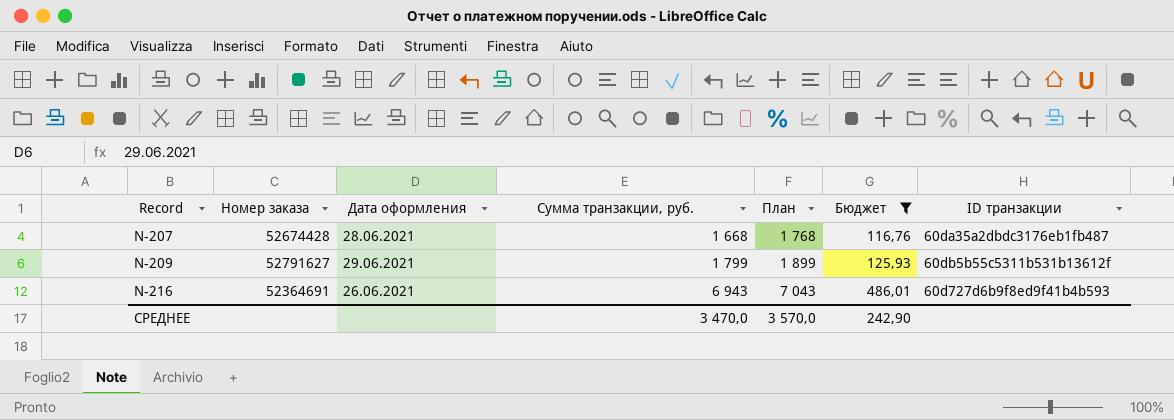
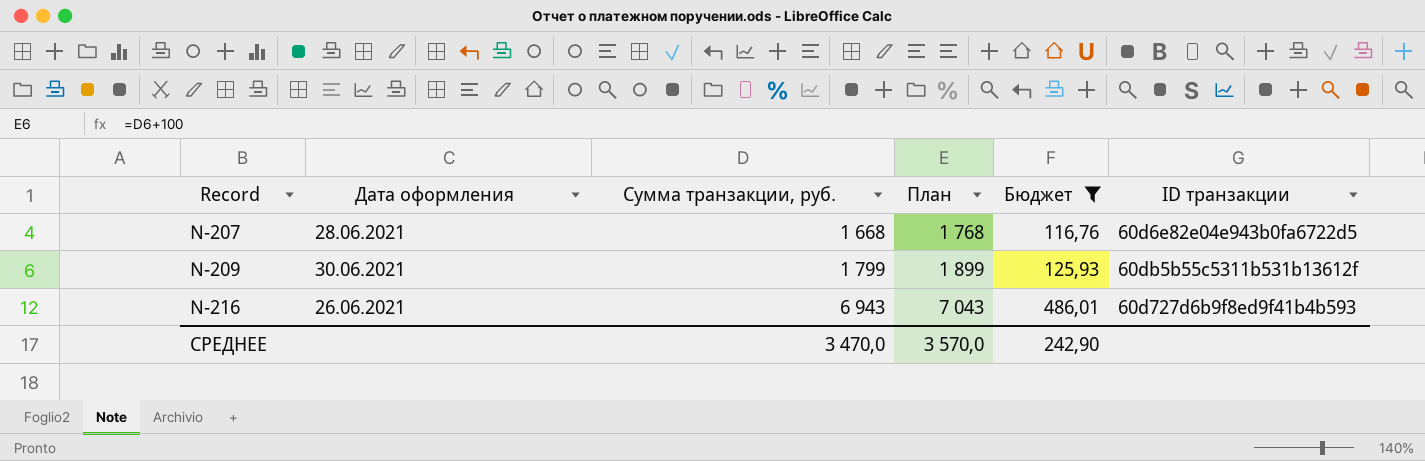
column Номер заказа | position: 2 -> none
N-207 | ID транзакции: 60da35a2dbdc3176eb1fb487 -> 60d6e82e04e943b0fa6722d5
N-209 | Дата оформления: 29.06.2021 -> 30.06.2021

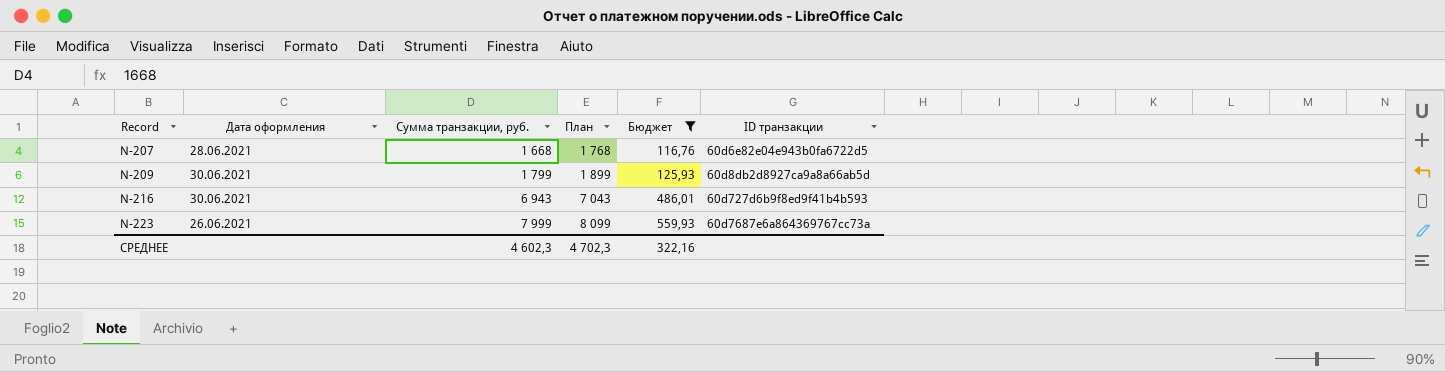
N-209 | ID транзакции: 60db5b55c5311b531b13612f -> 60d8db2d8927ca9a8a66ab5d
N-216 | Дата оформления: 26.06.2021 -> 30.06.2021
row N-223: none -> 26.06.2021 | 7 999 | 8 099 | 559,93 | 60d7687e6a864369767cc73a
СРЕДНЕЕ | Сумма транзакции, руб.: 3 470,0 -> 4 602,3
СРЕДНЕЕ | План: 3 570,0 -> 4 702,3
СРЕДНЕЕ | Бюджет: 242,90 -> 322,16

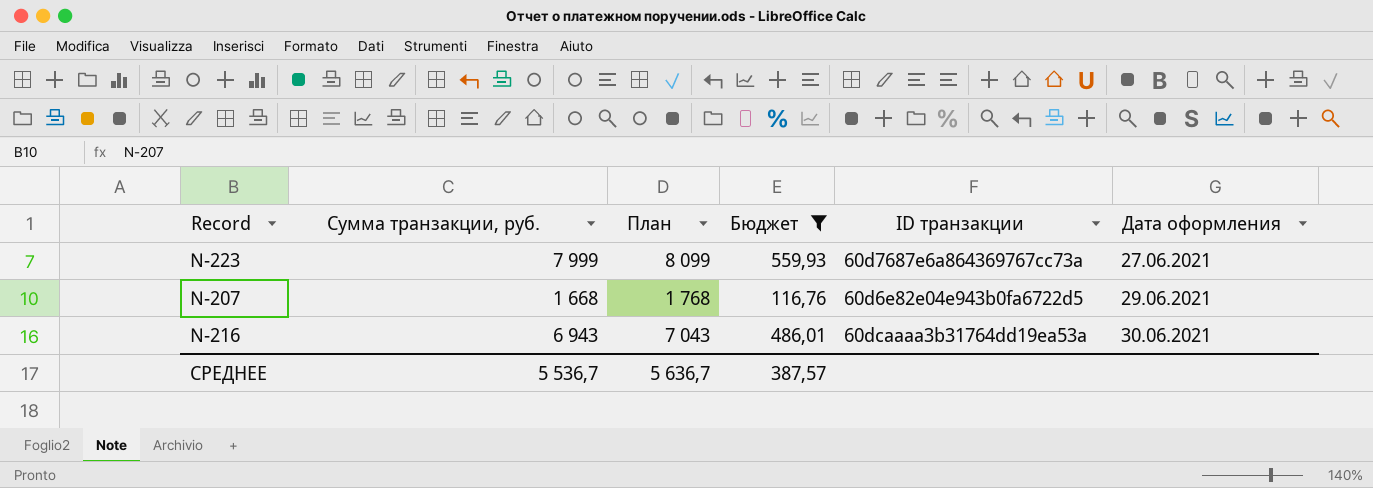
row order: Record ascending -> Дата оформления ascending
column Дата оформления | position: 2 -> 6
row N-209: 30.06.2021 | 1 799 | 1 899 | 125,93 | 60d8db2d8927ca9a8a66ab5d -> none
N-223 | Дата оформления: 26.06.2021 -> 27.06.2021
N-207 | Дата оформления: 28.06.2021 -> 29.06.2021
N-216 | ID транзакции: 60d727d6b9f8ed9f41b4b593 -> 60dcaaaa3b31764dd19ea53a
СРЕДНЕЕ | Сумма транзакции, руб.: 4 602,3 -> 5 536,7
СРЕДНЕЕ | План: 4 702,3 -> 5 636,7
СРЕДНЕЕ | Бюджет: 322,16 -> 387,57

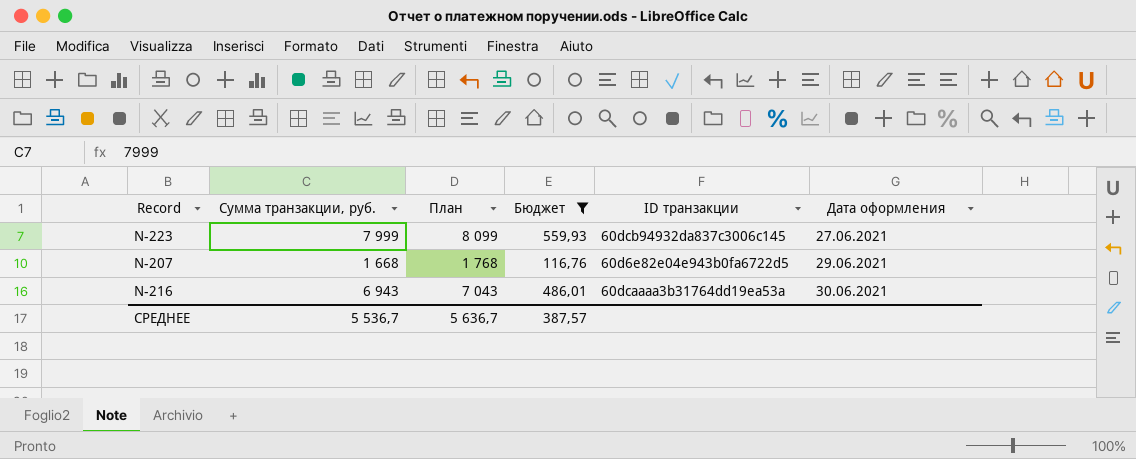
N-223 | ID транзакции: 60d7687e6a864369767cc73a -> 60dcb94932da837c3006c145

